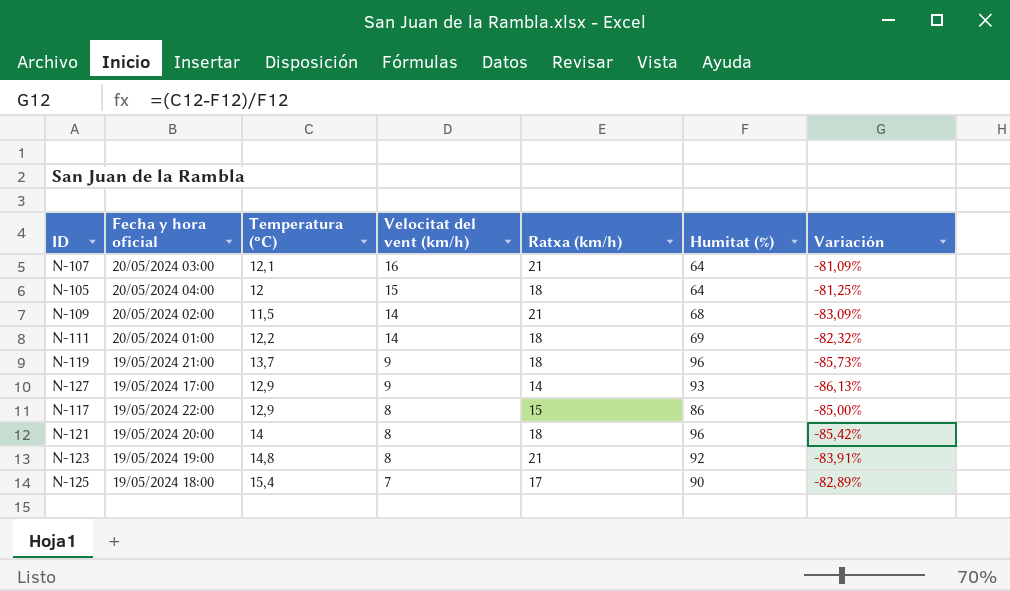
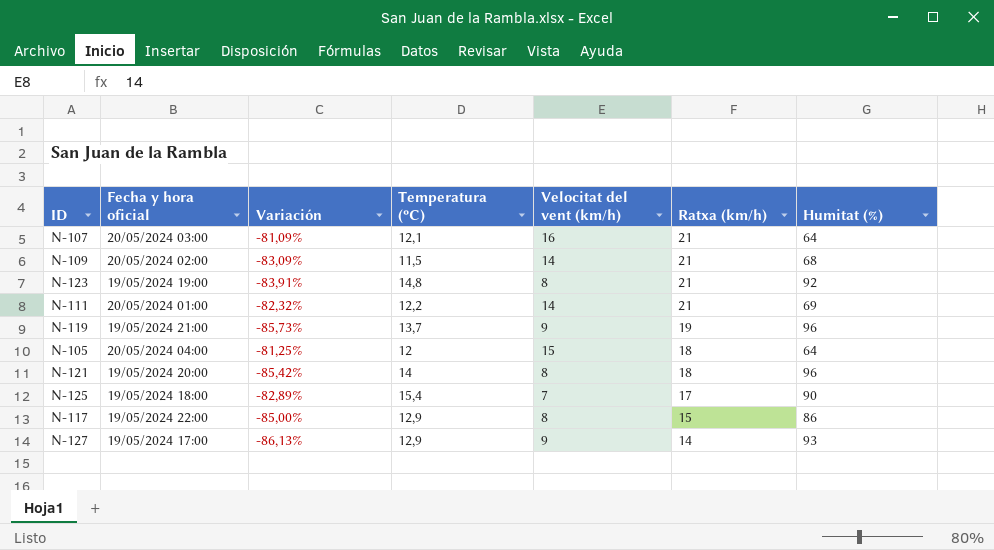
row order: Velocitat del vent (km/h) descending -> Ratxa (km/h) descending
column Variación | position: 7 -> 3
N-111 | Ratxa (km/h): 18 -> 21
N-119 | Ratxa (km/h): 18 -> 19

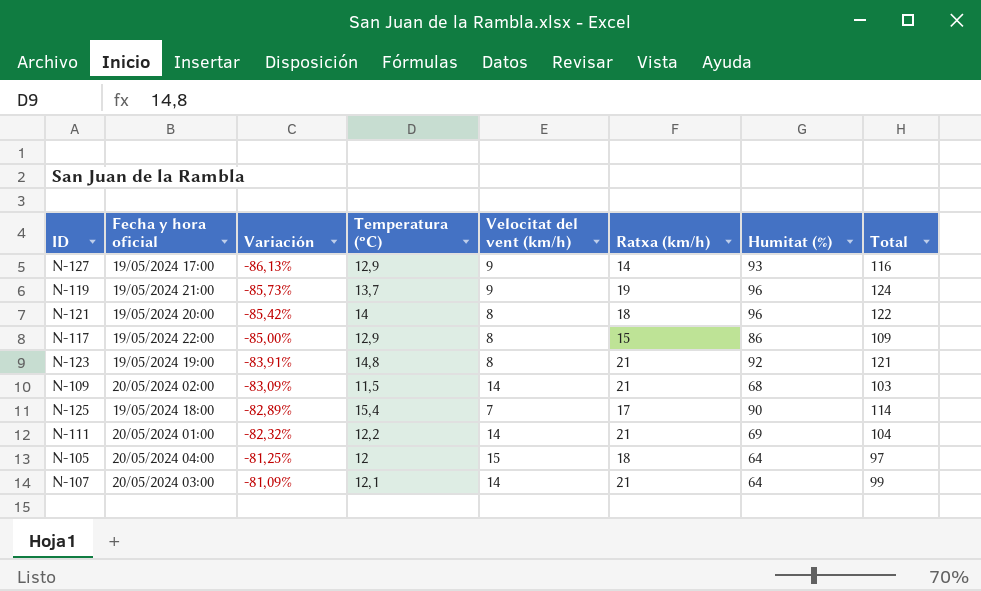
row order: Ratxa (km/h) descending -> Variación ascending
column Total | formula: none -> [Velocitat del vent (km/h)] + [Ratxa (km/h)] + [Humitat (%)]
N-107 | Velocitat del vent (km/h): 16 -> 14

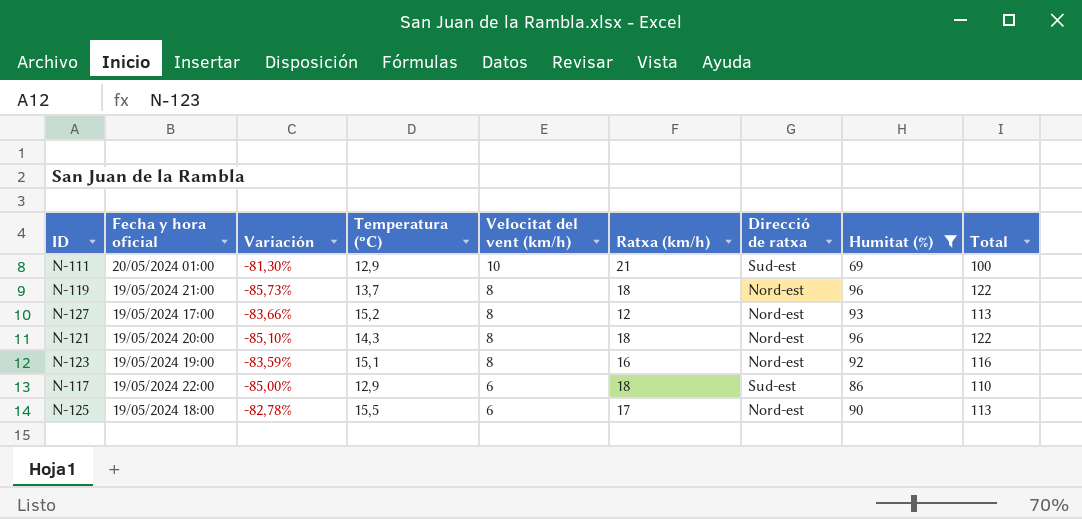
filter: none -> Humitat (%) >= 69
row order: Variación ascending -> Velocitat del vent (km/h) descending
column Direcció de ratxa | position: none -> 7
N-111 | Variación: -82,32% -> -81,30%
N-111 | Temperatura (ºC): 12,2 -> 12,9
N-111 | Velocitat del vent (km/h): 14 -> 10
N-111 | Total: 104 -> 100
N-119 | Velocitat del vent (km/h): 9 -> 8
N-119 | Ratxa (km/h): 19 -> 18
N-119 | Total: 124 -> 122
N-127 | Variación: -86,13% -> -83,66%
N-127 | Temperatura (ºC): 12,9 -> 15,2
N-127 | Velocitat del vent (km/h): 9 -> 8
N-127 | Ratxa (km/h): 14 -> 12
N-127 | Total: 116 -> 113
N-121 | Variación: -85,42% -> -85,10%
N-121 | Temperatura (ºC): 14 -> 14,3
N-123 | Variación: -83,91% -> -83,59%
N-123 | Temperatura (ºC): 14,8 -> 15,1
N-123 | Ratxa (km/h): 21 -> 16
N-123 | Total: 121 -> 116
N-117 | Velocitat del vent (km/h): 8 -> 6
N-117 | Ratxa (km/h): 15 -> 18
N-117 | Total: 109 -> 110
N-125 | Variación: -82,89% -> -82,78%
N-125 | Temperatura (ºC): 15,4 -> 15,5
N-125 | Velocitat del vent (km/h): 7 -> 6
N-125 | Total: 114 -> 113

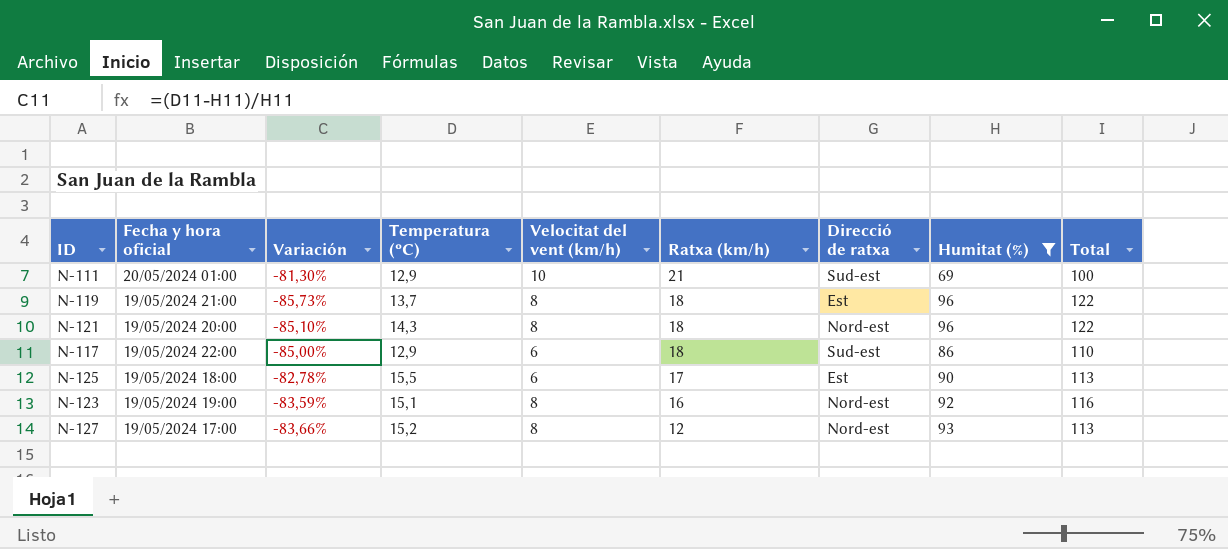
row order: Velocitat del vent (km/h) descending -> Ratxa (km/h) descending
N-119 | Direcció de ratxa: Nord-est -> Est
N-125 | Direcció de ratxa: Nord-est -> Est

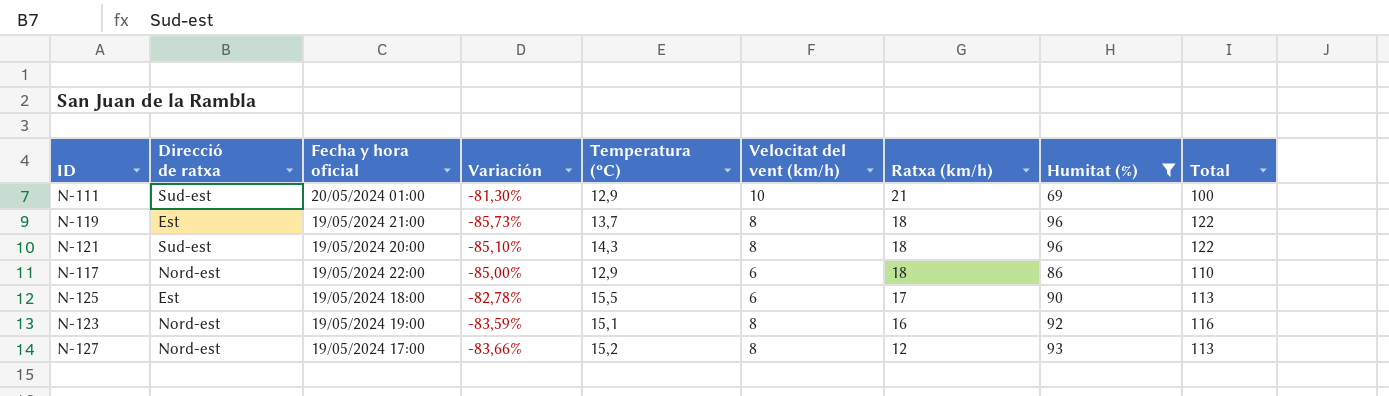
column Direcció de ratxa | position: 7 -> 2
N-121 | Direcció de ratxa: Nord-est -> Sud-est
N-117 | Direcció de ratxa: Sud-est -> Nord-est

